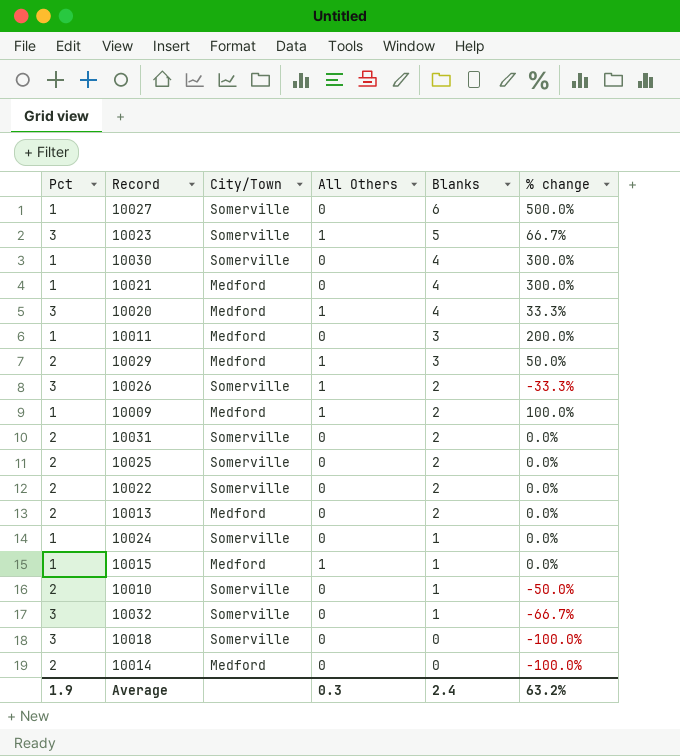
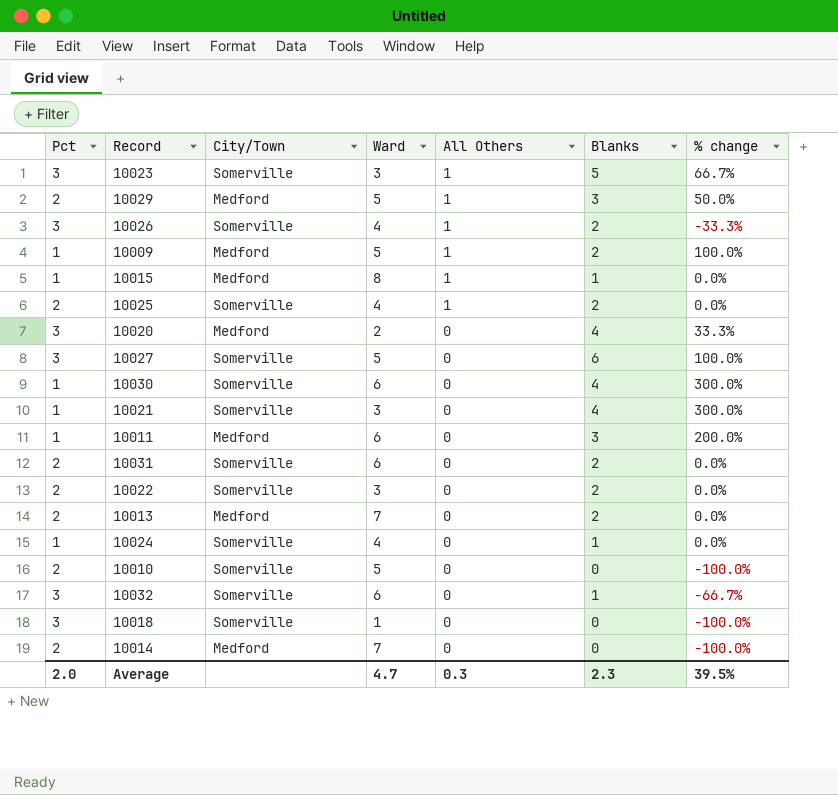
row order: Blanks descending -> All Others descending
column Ward | position: none -> 4
10025 | All Others: 0 -> 1
10020 | All Others: 1 -> 0
10027 | Pct: 1 -> 3
10027 | % change: 500.0% -> 100.0%
10021 | City/Town: Medford -> Somerville
10010 | Blanks: 1 -> 0
10010 | % change: -50.0% -> -100.0%
Average | Pct: 1.9 -> 2.0
Average | Blanks: 2.4 -> 2.3
Average | % change: 63.2% -> 39.5%

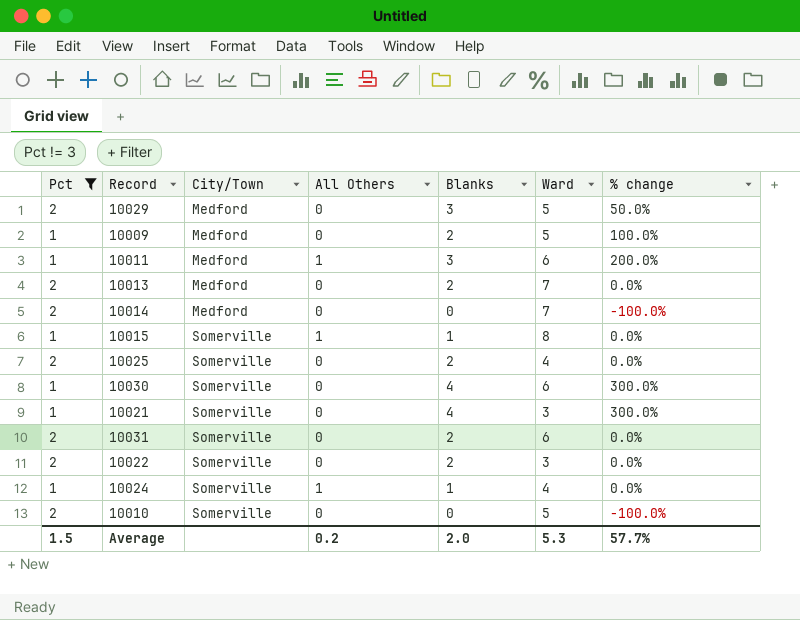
filter: none -> Pct != 3
row order: All Others descending -> City/Town ascending
column Ward | position: 4 -> 6
10029 | All Others: 1 -> 0
10009 | All Others: 1 -> 0
10011 | All Others: 0 -> 1
10015 | City/Town: Medford -> Somerville
10025 | All Others: 1 -> 0
10024 | All Others: 0 -> 1
Average | Pct: 2.0 -> 1.5
Average | All Others: 0.3 -> 0.2
Average | Blanks: 2.3 -> 2.0
Average | Ward: 4.7 -> 5.3
Average | % change: 39.5% -> 57.7%

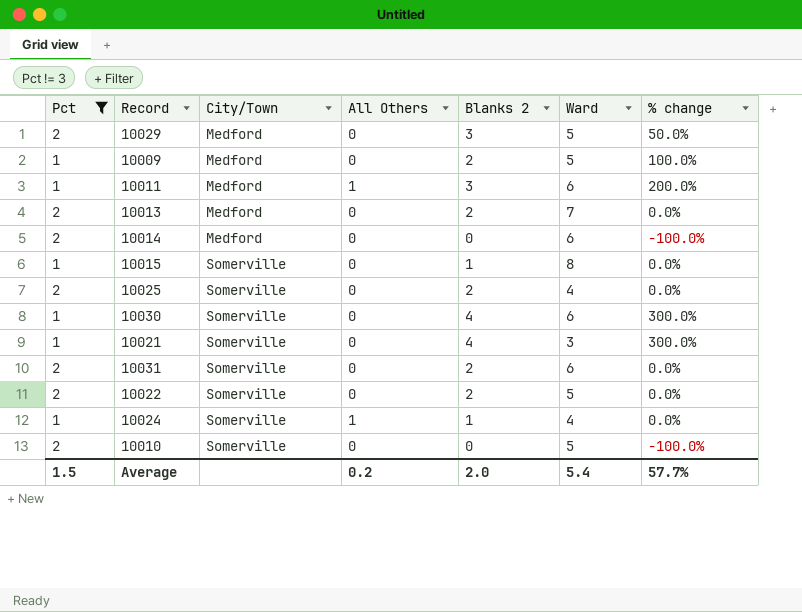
column name: Blanks -> Blanks 2
10014 | Ward: 7 -> 6
10015 | All Others: 1 -> 0
10022 | Ward: 3 -> 5
Average | Ward: 5.3 -> 5.4

